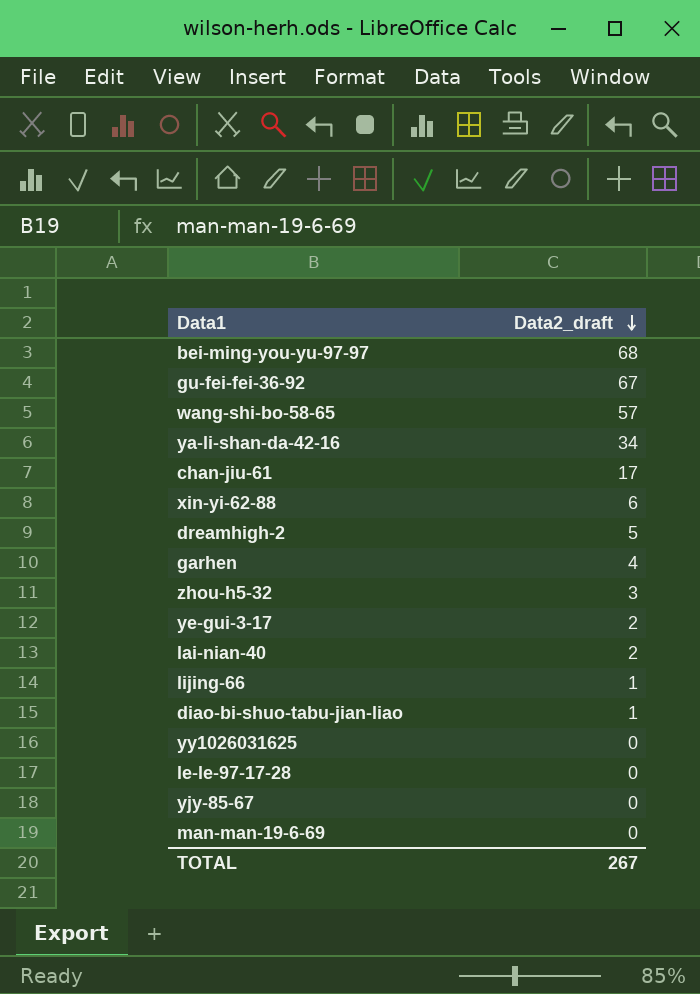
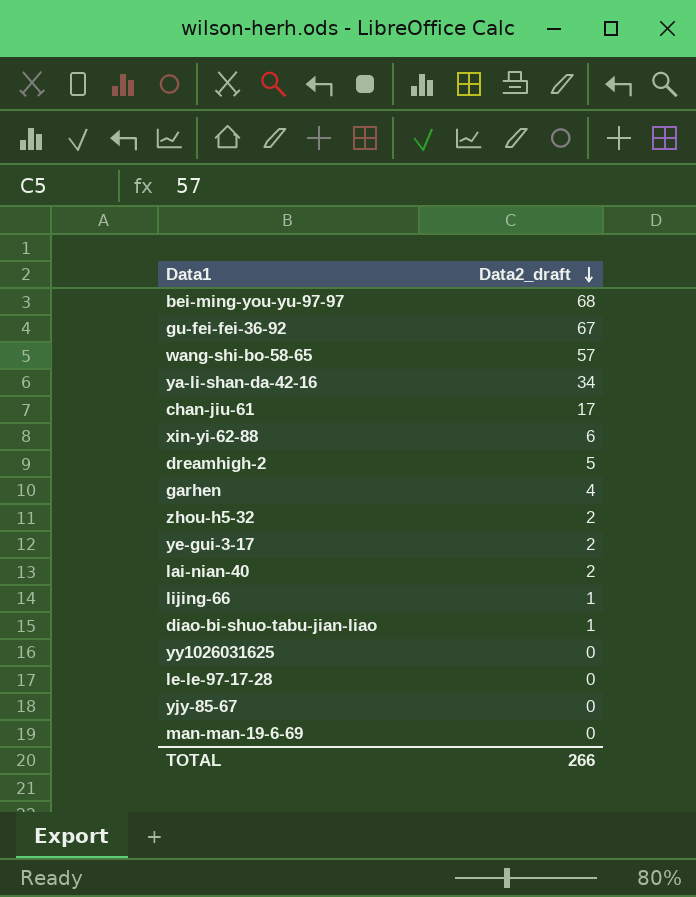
zhou-h5-32 | Data2_draft: 3 -> 2
TOTAL | Data2_draft: 267 -> 266

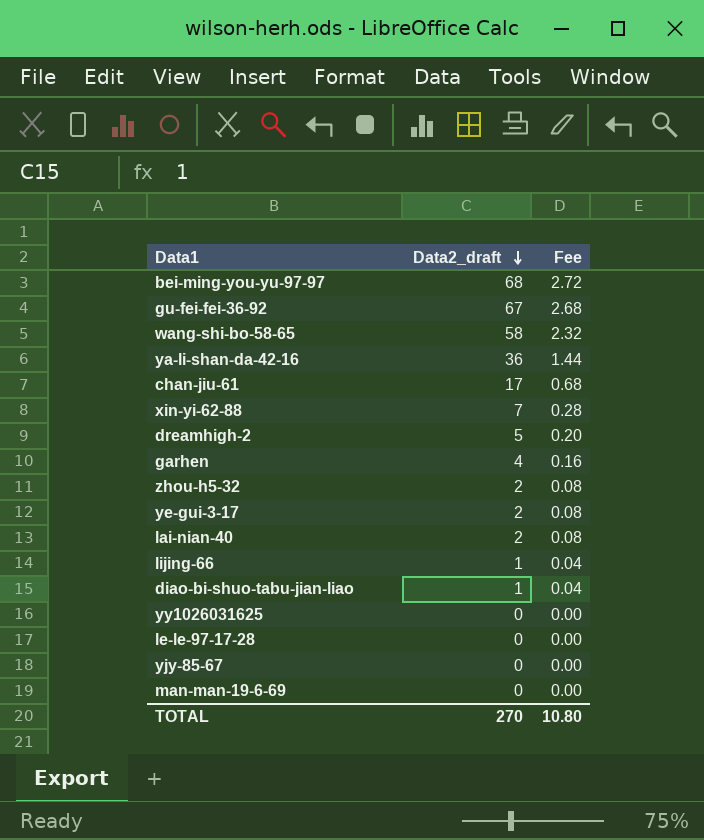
column Fee | formula: none -> [Data2_draft] * 0.04
wang-shi-bo-58-65 | Data2_draft: 57 -> 58
ya-li-shan-da-42-16 | Data2_draft: 34 -> 36
xin-yi-62-88 | Data2_draft: 6 -> 7
TOTAL | Data2_draft: 266 -> 270

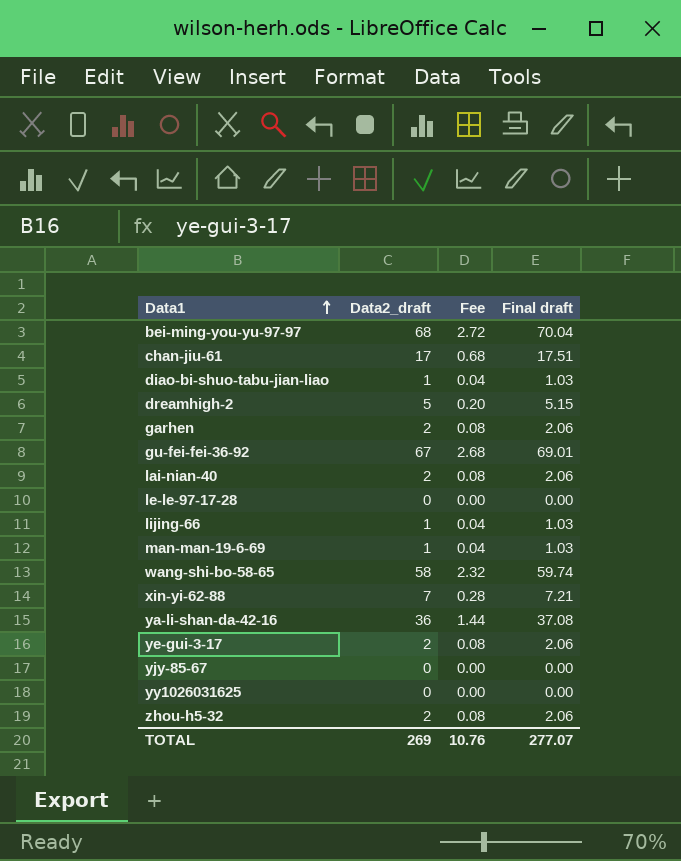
row order: Data2_draft descending -> Data1 ascending
column Final draft | formula: none -> [Data2_draft] * 1.03
garhen | Data2_draft: 4 -> 2
garhen | Fee: 0.16 -> 0.08
man-man-19-6-69 | Data2_draft: 0 -> 1
man-man-19-6-69 | Fee: 0.00 -> 0.04
TOTAL | Data2_draft: 270 -> 269
TOTAL | Fee: 10.80 -> 10.76

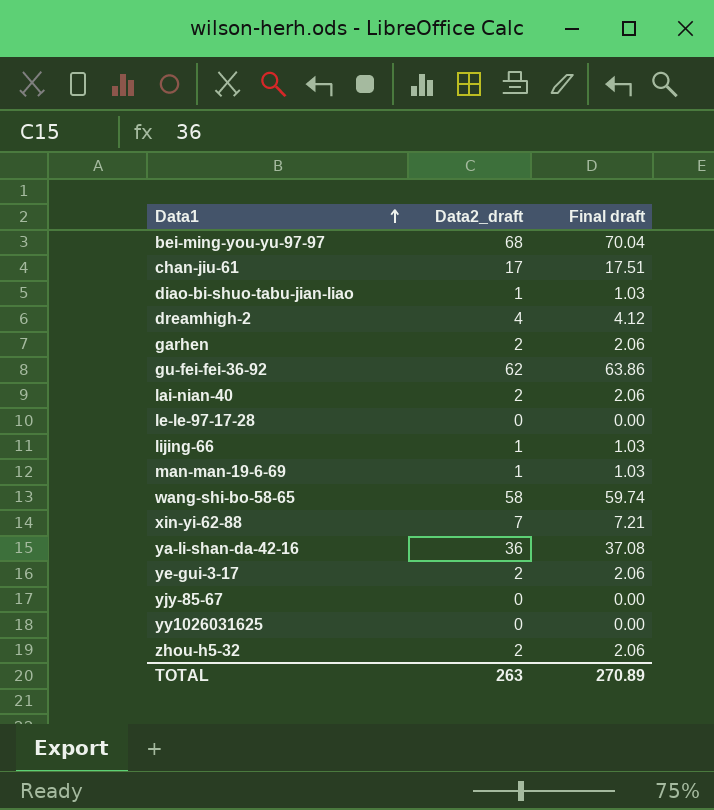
column Fee | formula: [Data2_draft] * 0.04 -> none
dreamhigh-2 | Data2_draft: 5 -> 4
dreamhigh-2 | Final draft: 5.15 -> 4.12
gu-fei-fei-36-92 | Data2_draft: 67 -> 62
gu-fei-fei-36-92 | Final draft: 69.01 -> 63.86
TOTAL | Data2_draft: 269 -> 263
TOTAL | Final draft: 277.07 -> 270.89

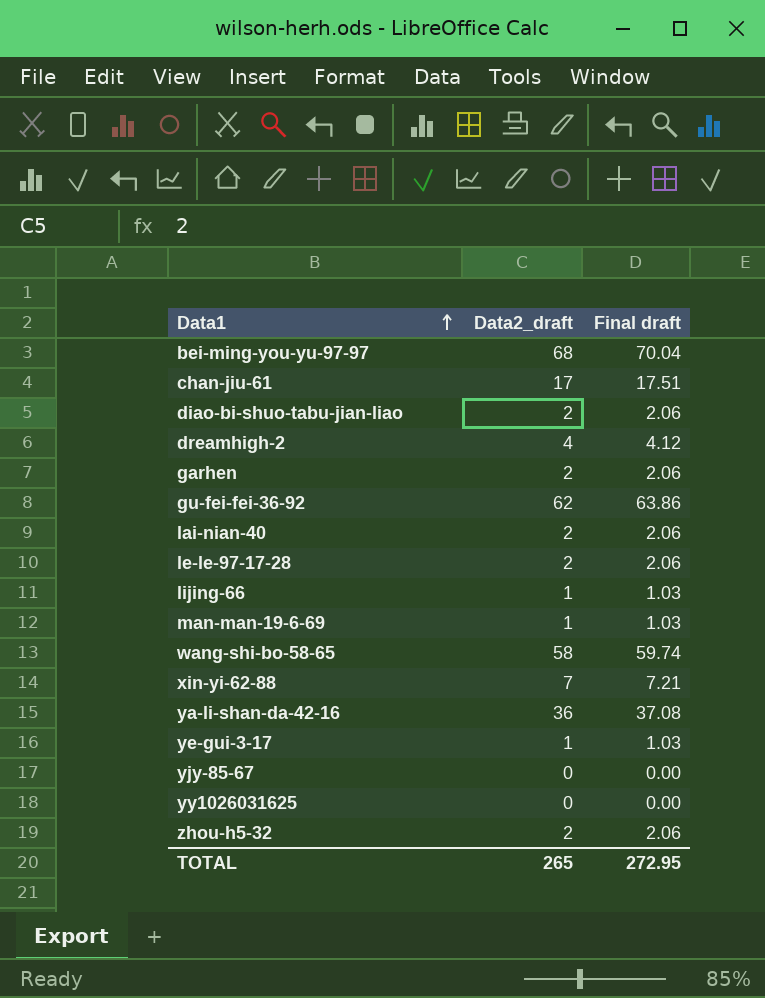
diao-bi-shuo-tabu-jian-liao | Data2_draft: 1 -> 2
diao-bi-shuo-tabu-jian-liao | Final draft: 1.03 -> 2.06
le-le-97-17-28 | Data2_draft: 0 -> 2
le-le-97-17-28 | Final draft: 0.00 -> 2.06
ye-gui-3-17 | Data2_draft: 2 -> 1
ye-gui-3-17 | Final draft: 2.06 -> 1.03
TOTAL | Data2_draft: 263 -> 265
TOTAL | Final draft: 270.89 -> 272.95

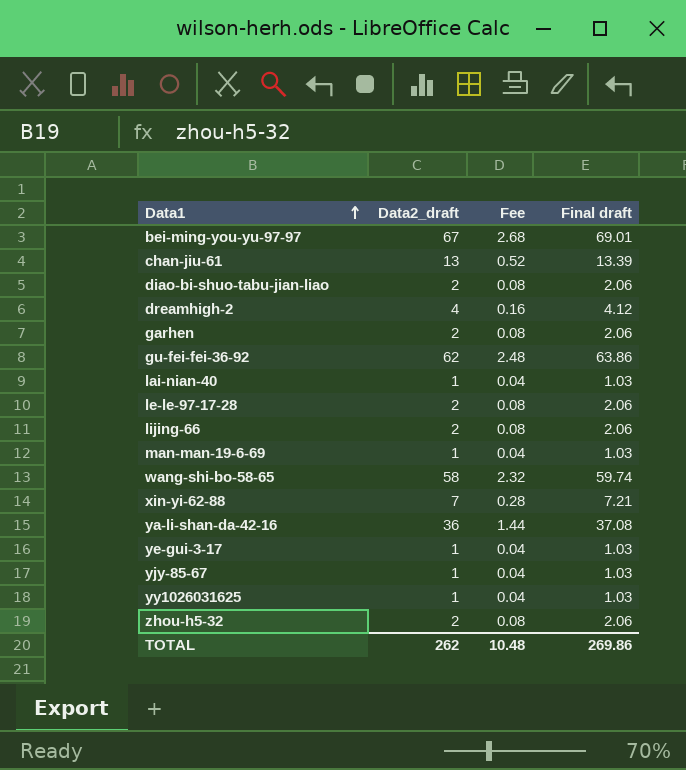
column Fee | formula: none -> [Data2_draft] * 0.04
bei-ming-you-yu-97-97 | Data2_draft: 68 -> 67
bei-ming-you-yu-97-97 | Final draft: 70.04 -> 69.01
chan-jiu-61 | Data2_draft: 17 -> 13
chan-jiu-61 | Final draft: 17.51 -> 13.39
lai-nian-40 | Data2_draft: 2 -> 1
lai-nian-40 | Final draft: 2.06 -> 1.03
lijing-66 | Data2_draft: 1 -> 2
lijing-66 | Final draft: 1.03 -> 2.06
yjy-85-67 | Data2_draft: 0 -> 1
yjy-85-67 | Final draft: 0.00 -> 1.03
yy1026031625 | Data2_draft: 0 -> 1
yy1026031625 | Final draft: 0.00 -> 1.03
TOTAL | Data2_draft: 265 -> 262
TOTAL | Final draft: 272.95 -> 269.86

